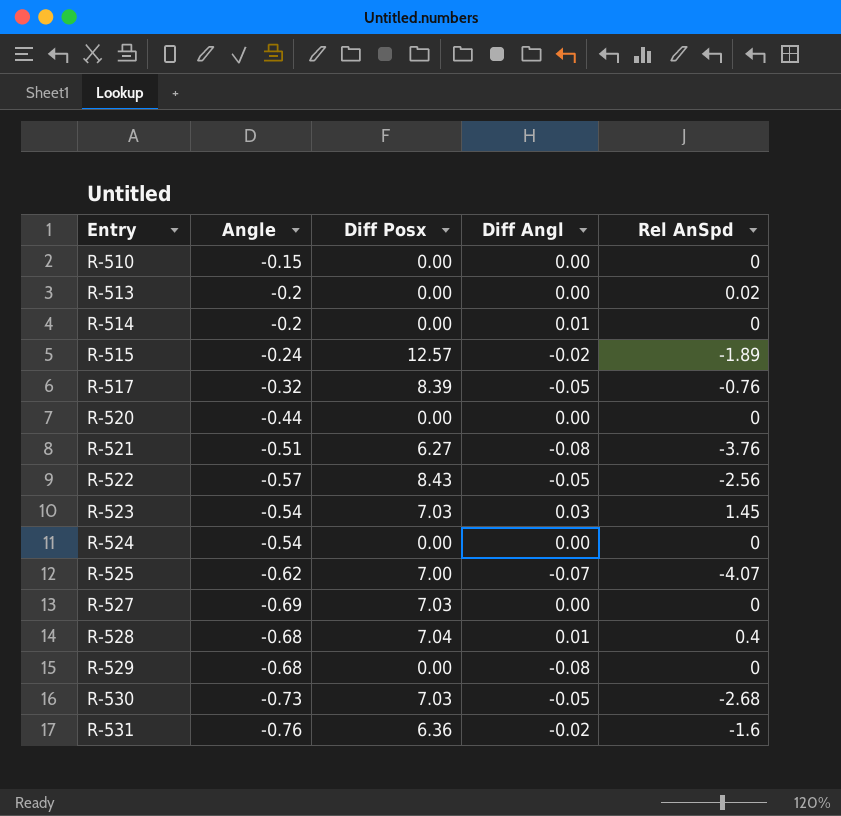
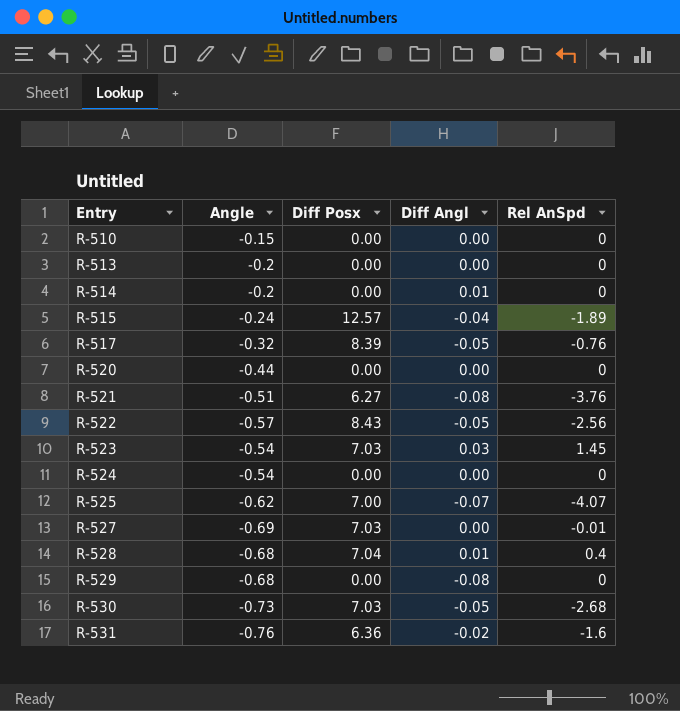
R-513 | Rel AnSpd: 0.02 -> 0
R-515 | Diff Angl: -0.02 -> -0.04
R-527 | Rel AnSpd: 0 -> -0.01

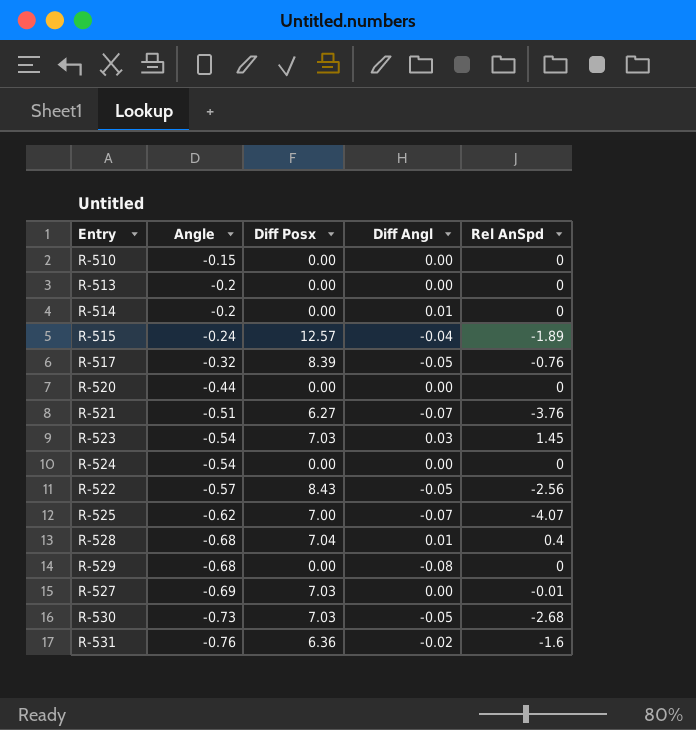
row order: Entry ascending -> Angle descending
R-521 | Diff Angl: -0.08 -> -0.07

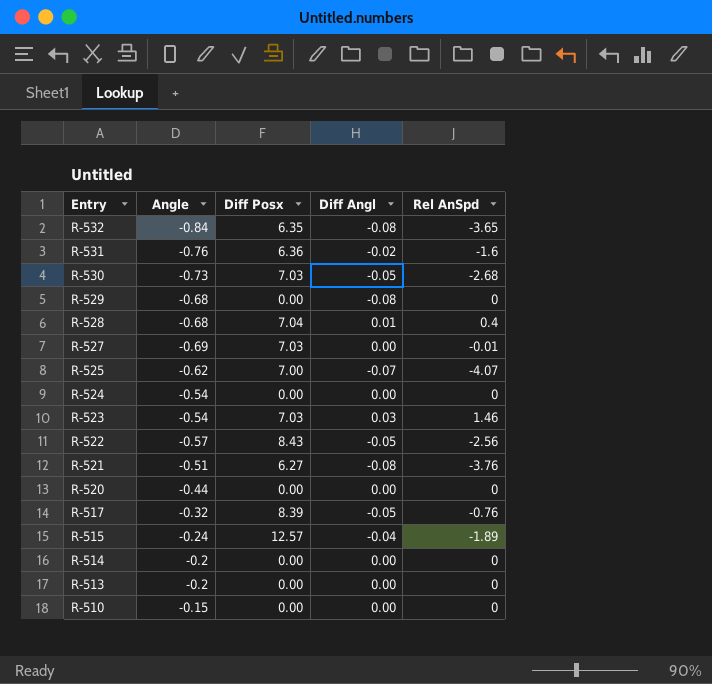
row order: Angle descending -> Entry descending
row R-532: none -> -0.84 | 6.35 | -0.08 | -3.65
R-523 | Rel AnSpd: 1.45 -> 1.46
R-521 | Diff Angl: -0.07 -> -0.08
R-514 | Diff Angl: 0.01 -> 0.00

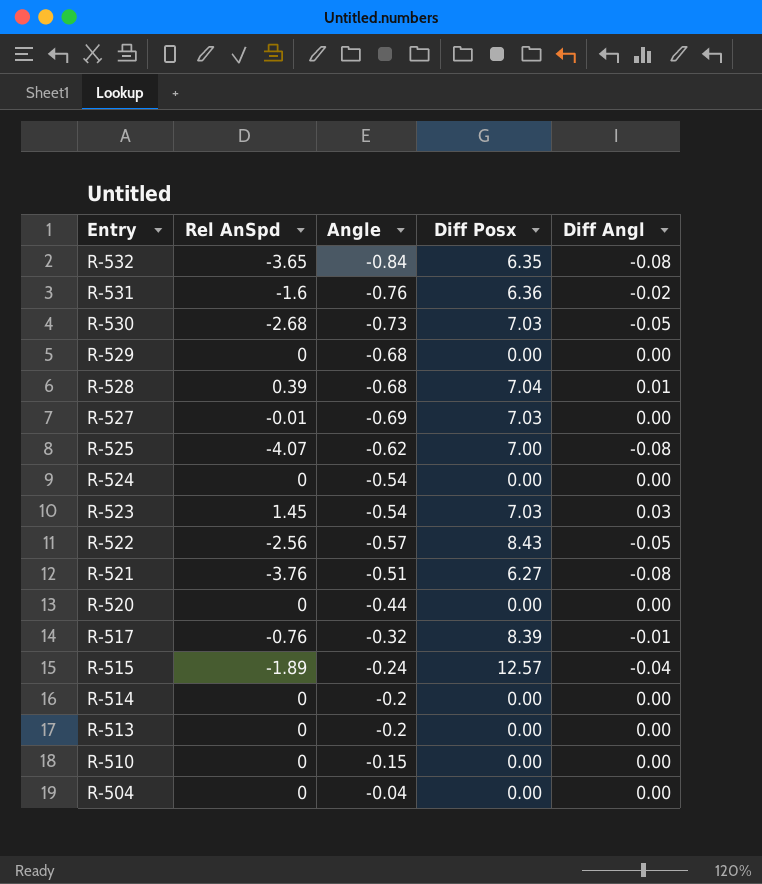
column Rel AnSpd | position: 5 -> 2
R-529 | Diff Angl: -0.08 -> 0.00
R-528 | Rel AnSpd: 0.4 -> 0.39
R-525 | Diff Angl: -0.07 -> -0.08
R-523 | Rel AnSpd: 1.46 -> 1.45
R-517 | Diff Angl: -0.05 -> -0.01
row R-504: none -> 0 | -0.04 | 0.00 | 0.00

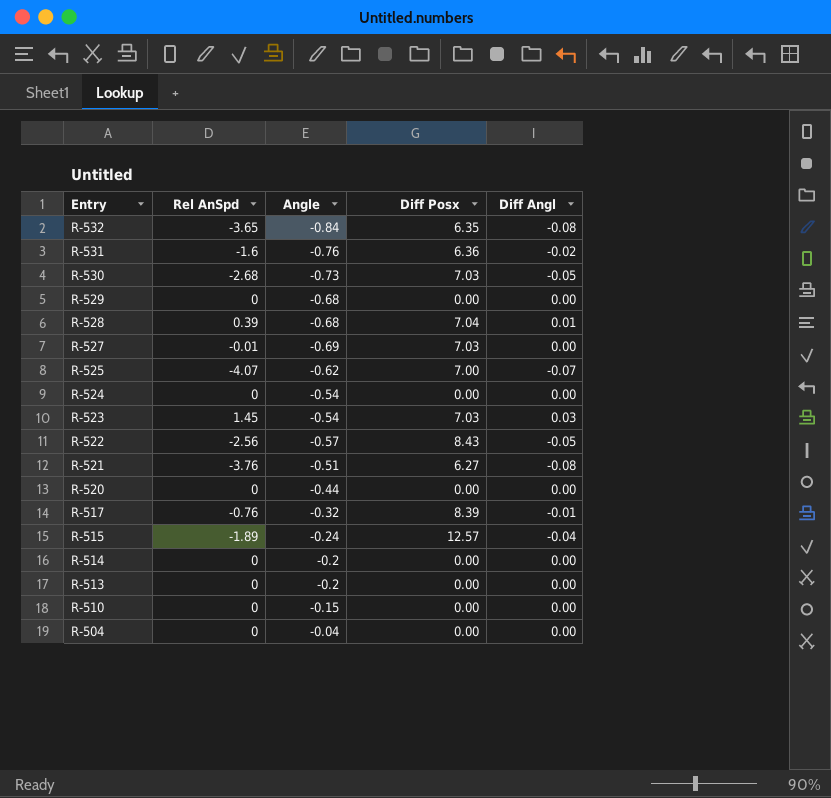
R-525 | Diff Angl: -0.08 -> -0.07

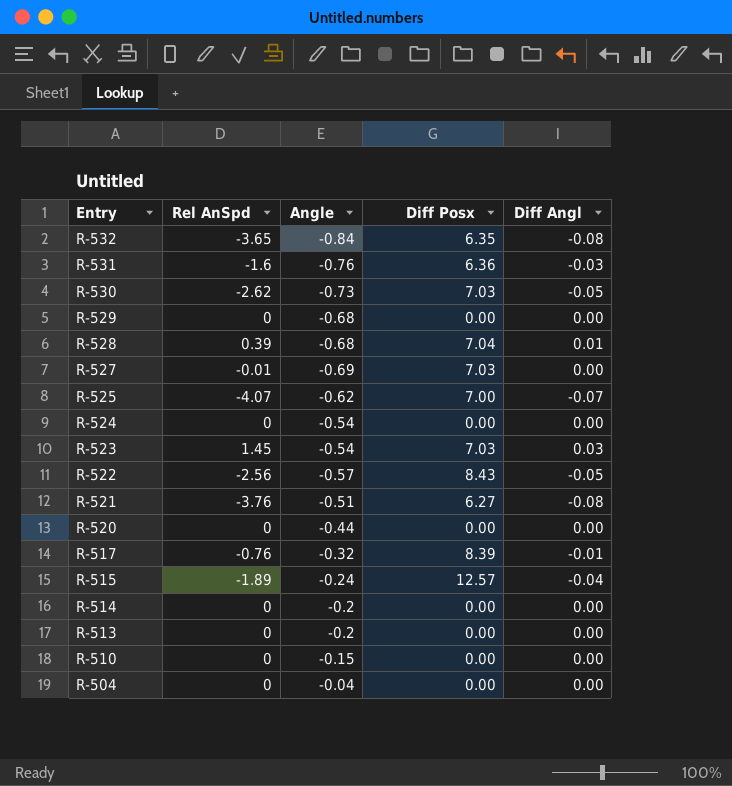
R-531 | Diff Angl: -0.02 -> -0.03
R-530 | Rel AnSpd: -2.68 -> -2.62

